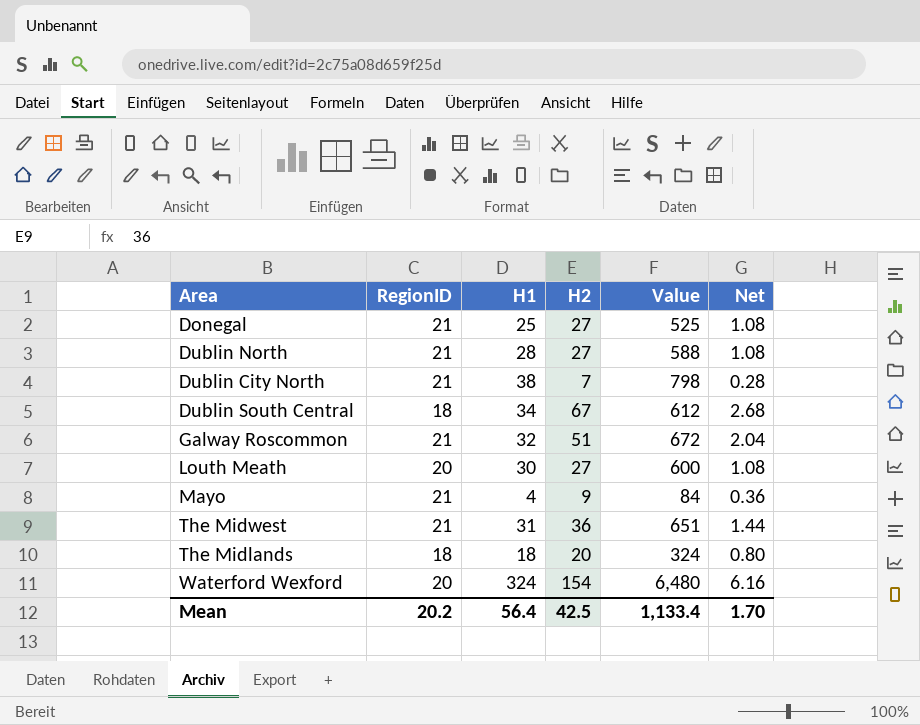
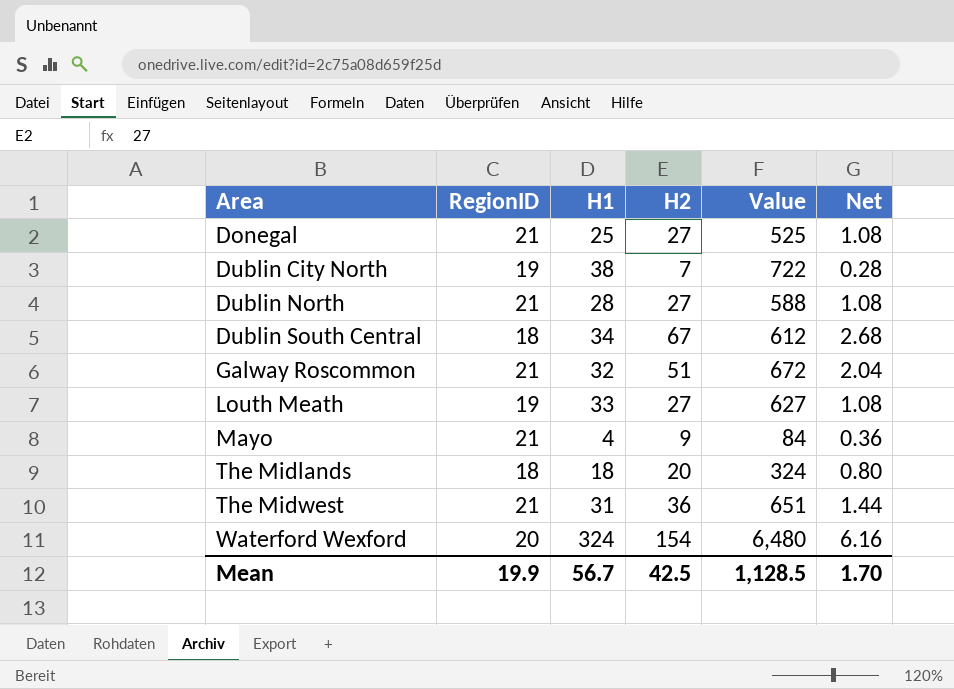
row order: none -> Area ascending
Dublin City North | RegionID: 21 -> 19
Dublin City North | Value: 798 -> 722
Louth Meath | RegionID: 20 -> 19
Louth Meath | H1: 30 -> 33
Louth Meath | Value: 600 -> 627
Mean | RegionID: 20.2 -> 19.9
Mean | H1: 56.4 -> 56.7
Mean | Value: 1,133.4 -> 1,128.5

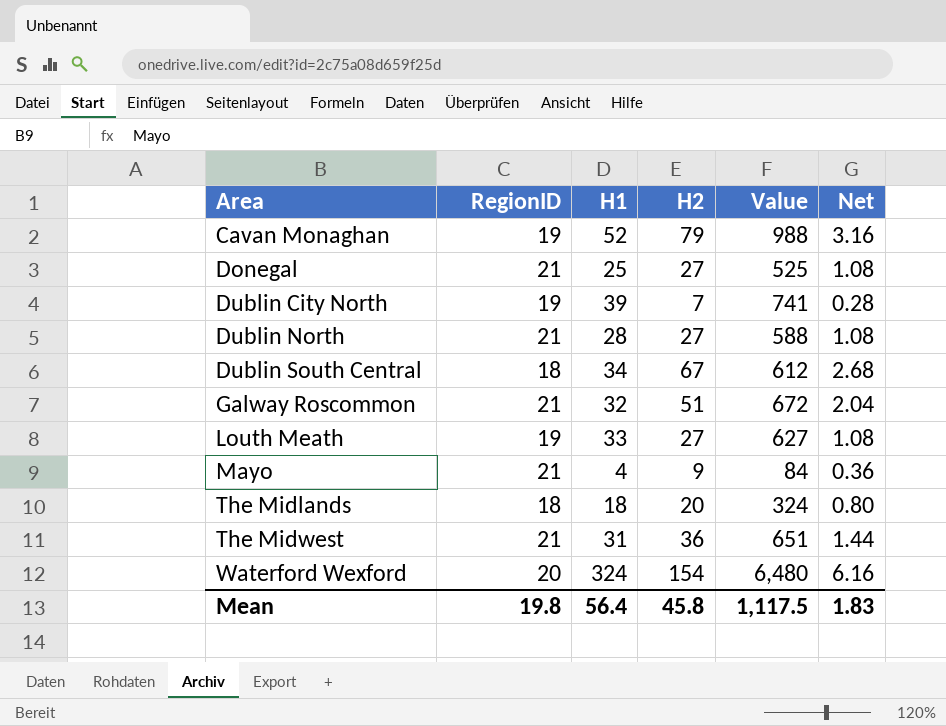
row Cavan Monaghan: none -> 19 | 52 | 79 | 988 | 3.16
Dublin City North | H1: 38 -> 39
Dublin City North | Value: 722 -> 741
Mean | RegionID: 19.9 -> 19.8
Mean | H1: 56.7 -> 56.4
Mean | H2: 42.5 -> 45.8
Mean | Value: 1,128.5 -> 1,117.5
Mean | Net: 1.70 -> 1.83

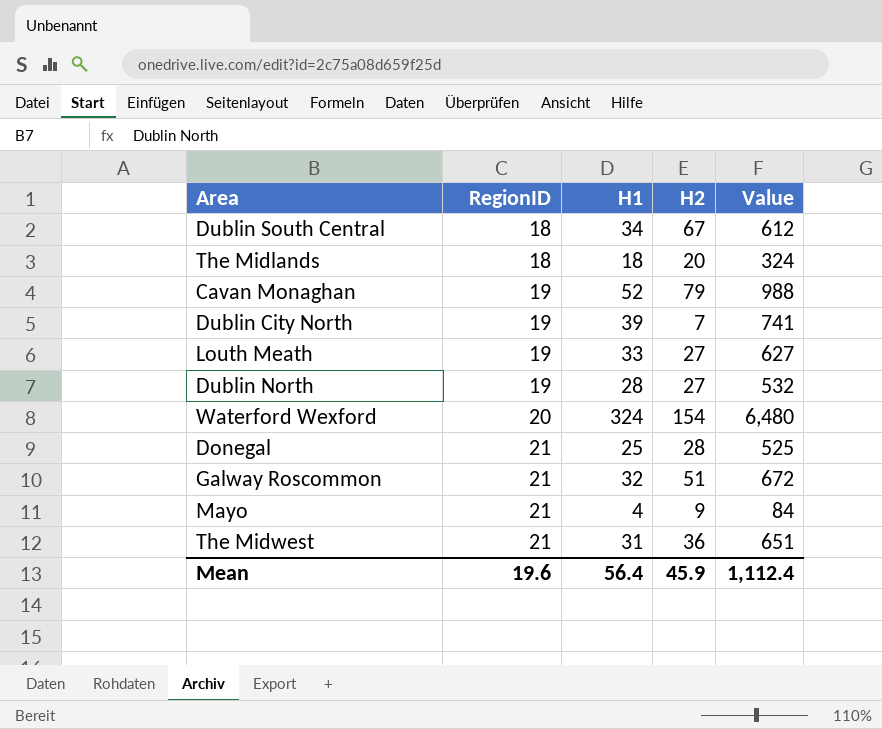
row order: Area ascending -> RegionID ascending
column Net | formula: [H2] * 0.04 -> none
Dublin North | RegionID: 21 -> 19
Dublin North | Value: 588 -> 532
Donegal | H2: 27 -> 28
Mean | RegionID: 19.8 -> 19.6
Mean | H2: 45.8 -> 45.9
Mean | Value: 1,117.5 -> 1,112.4

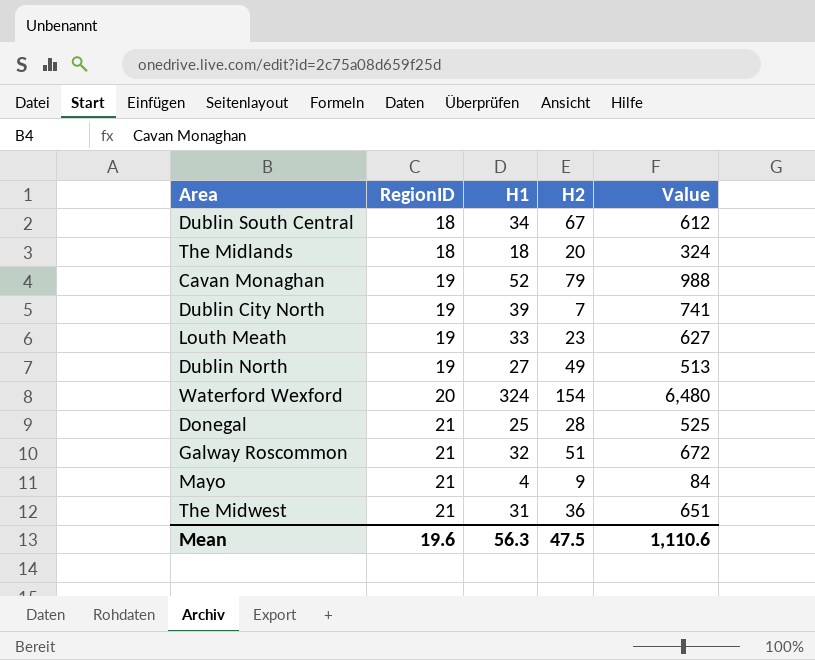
Louth Meath | H2: 27 -> 23
Dublin North | H1: 28 -> 27
Dublin North | H2: 27 -> 49
Dublin North | Value: 532 -> 513
Mean | H1: 56.4 -> 56.3
Mean | H2: 45.9 -> 47.5
Mean | Value: 1,112.4 -> 1,110.6

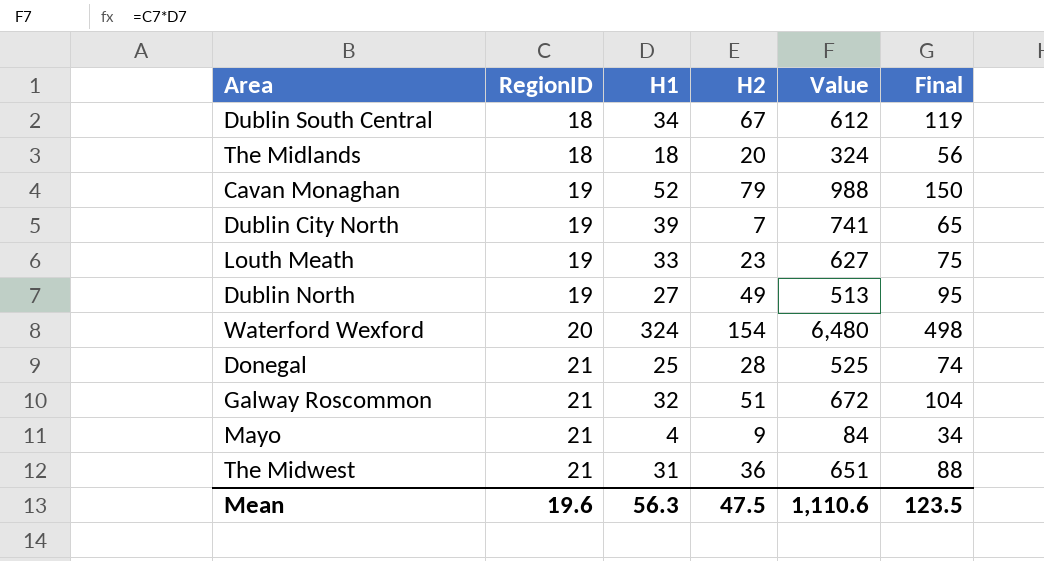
column Final | formula: none -> [RegionID] + [H1] + [H2]

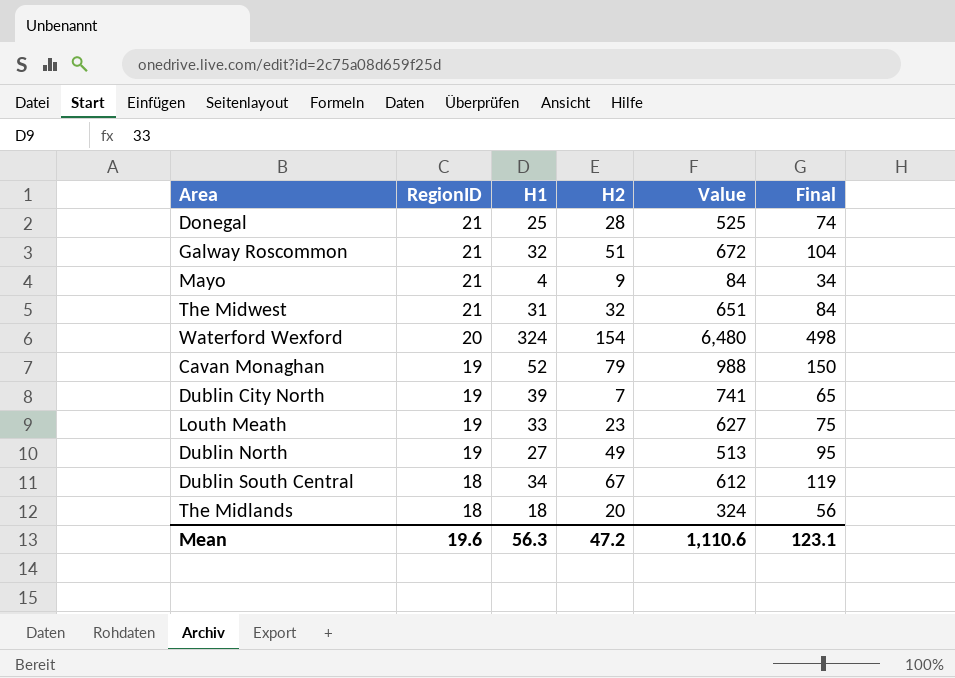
row order: RegionID ascending -> RegionID descending
The Midwest | H2: 36 -> 32
The Midwest | Final: 88 -> 84
Mean | H2: 47.5 -> 47.2
Mean | Final: 123.5 -> 123.1

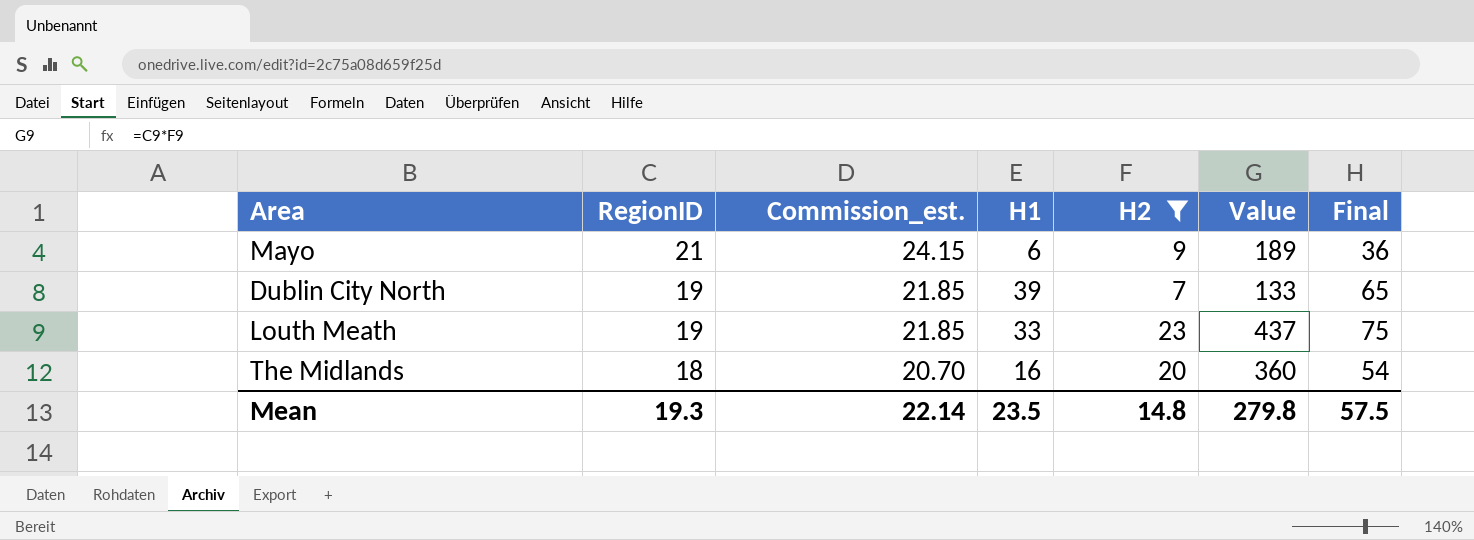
filter: none -> H2 <= 23
column Commission_est. | formula: none -> [RegionID] * 1.15
column Value | formula: [RegionID] * [H1] -> [RegionID] * [H2]
Mayo | H1: 4 -> 6
Mayo | Final: 34 -> 36
The Midlands | H1: 18 -> 16
The Midlands | Final: 56 -> 54
Mean | RegionID: 19.6 -> 19.3
Mean | H1: 56.3 -> 23.5
Mean | H2: 47.2 -> 14.8
Mean | Value: 1,110.6 -> 279.8
Mean | Final: 123.1 -> 57.5

